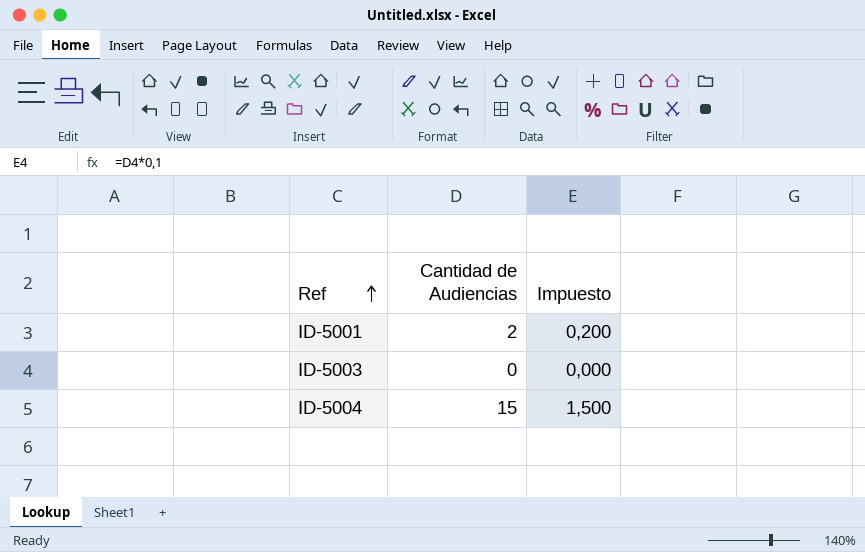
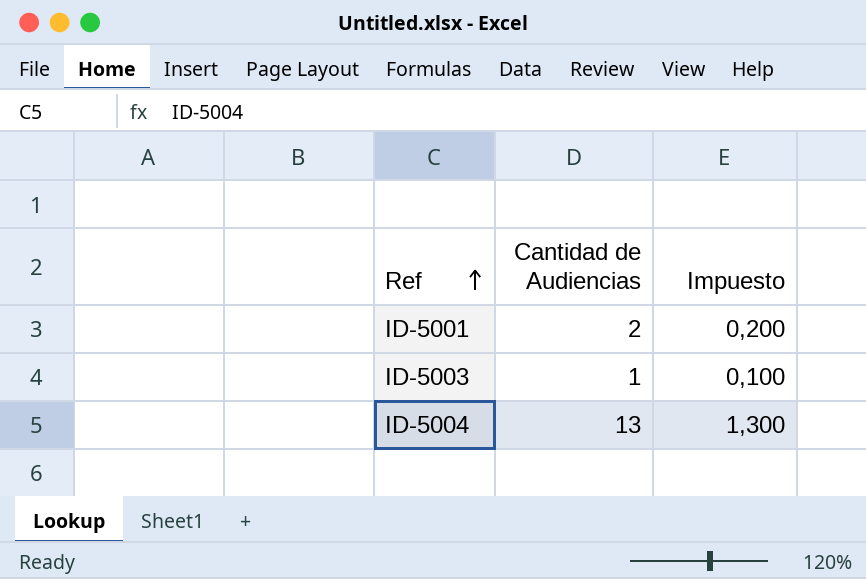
ID-5003 | Cantidad de Audiencias: 0 -> 1
ID-5003 | Impuesto: 0,000 -> 0,100
ID-5004 | Cantidad de Audiencias: 15 -> 13
ID-5004 | Impuesto: 1,500 -> 1,300

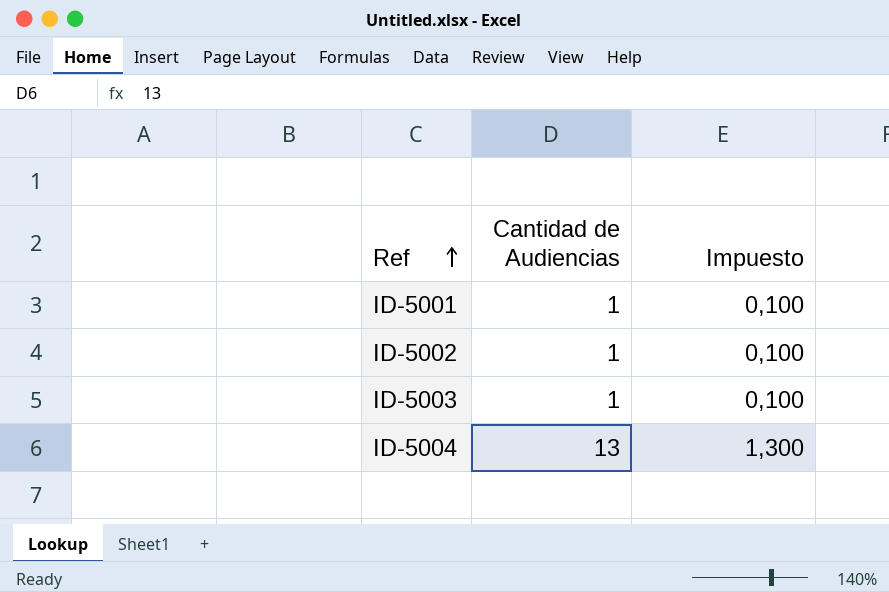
ID-5001 | Cantidad de Audiencias: 2 -> 1
ID-5001 | Impuesto: 0,200 -> 0,100
row ID-5002: none -> 1 | 0,100

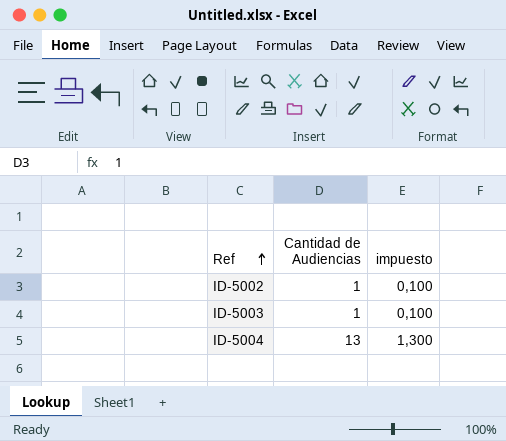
column name: Impuesto -> impuesto
row ID-5001: 1 | 0,100 -> none

